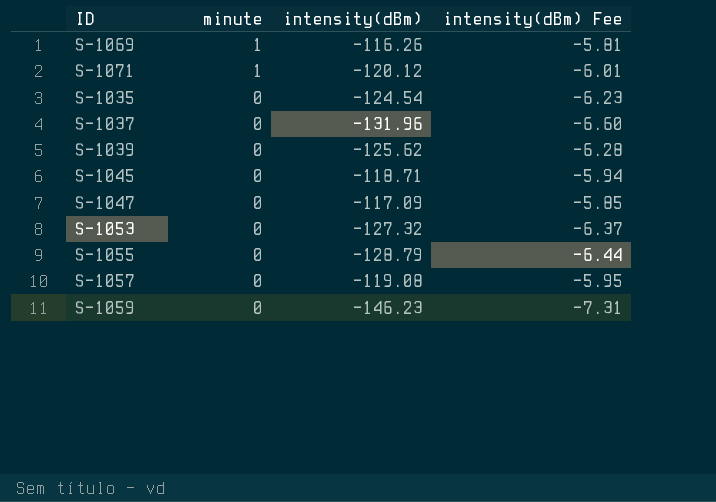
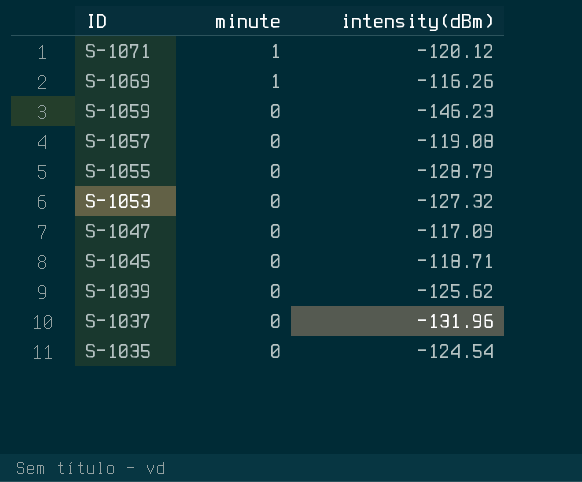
row order: minute descending -> ID descending
column intensity(dBm) Fee | formula: [intensity(dBm)] * 0.05 -> none

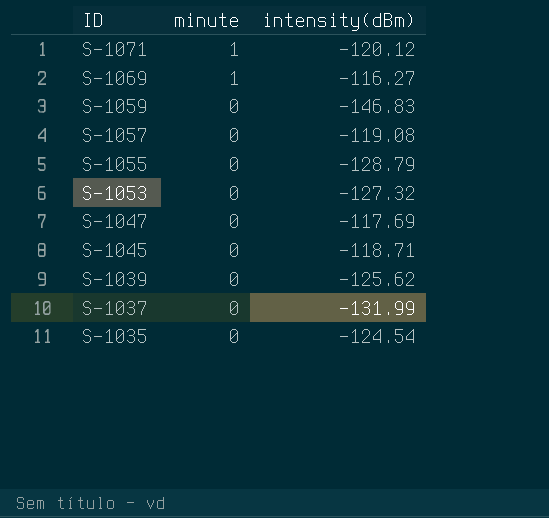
S-1069 | intensity(dBm): -116.26 -> -116.27
S-1059 | intensity(dBm): -146.23 -> -146.83
S-1047 | intensity(dBm): -117.09 -> -117.69
S-1037 | intensity(dBm): -131.96 -> -131.99

